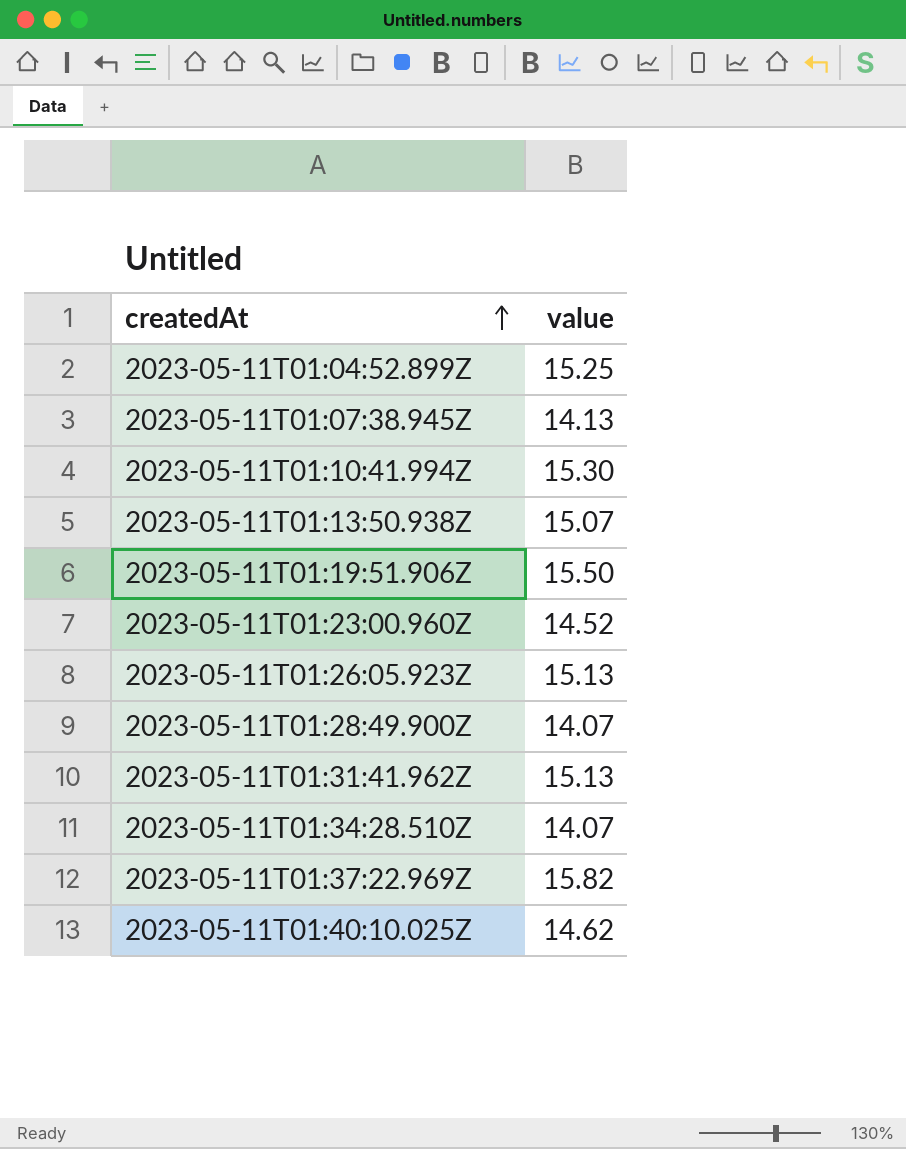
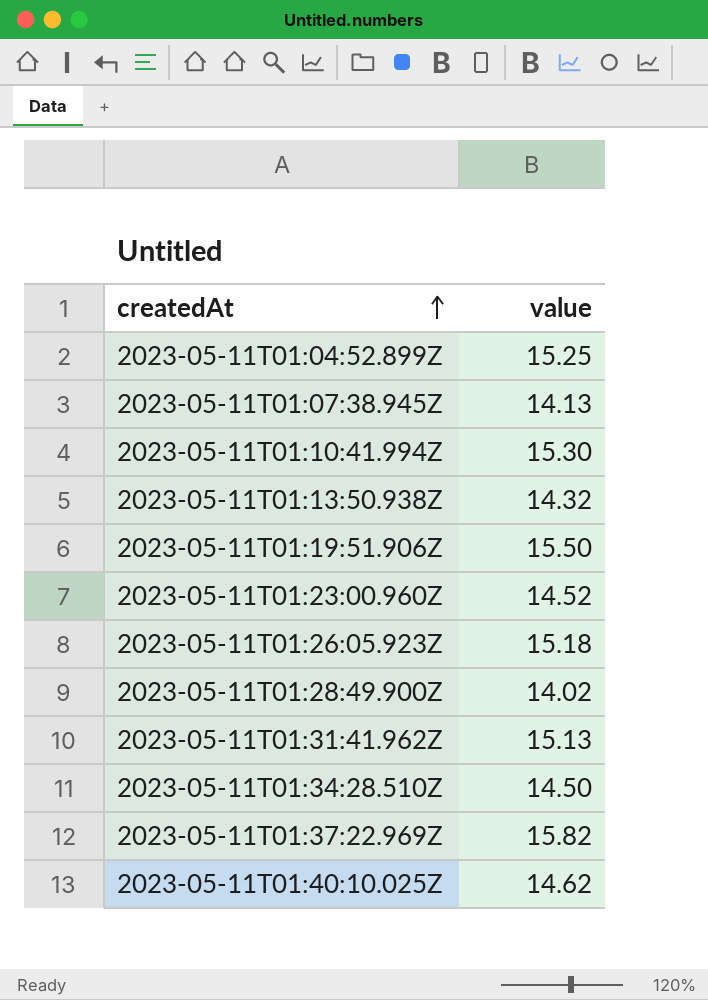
2023-05-11T01:13:50.938Z | value: 15.07 -> 14.32
2023-05-11T01:26:05.923Z | value: 15.13 -> 15.18
2023-05-11T01:28:49.900Z | value: 14.07 -> 14.02
2023-05-11T01:34:28.510Z | value: 14.07 -> 14.50

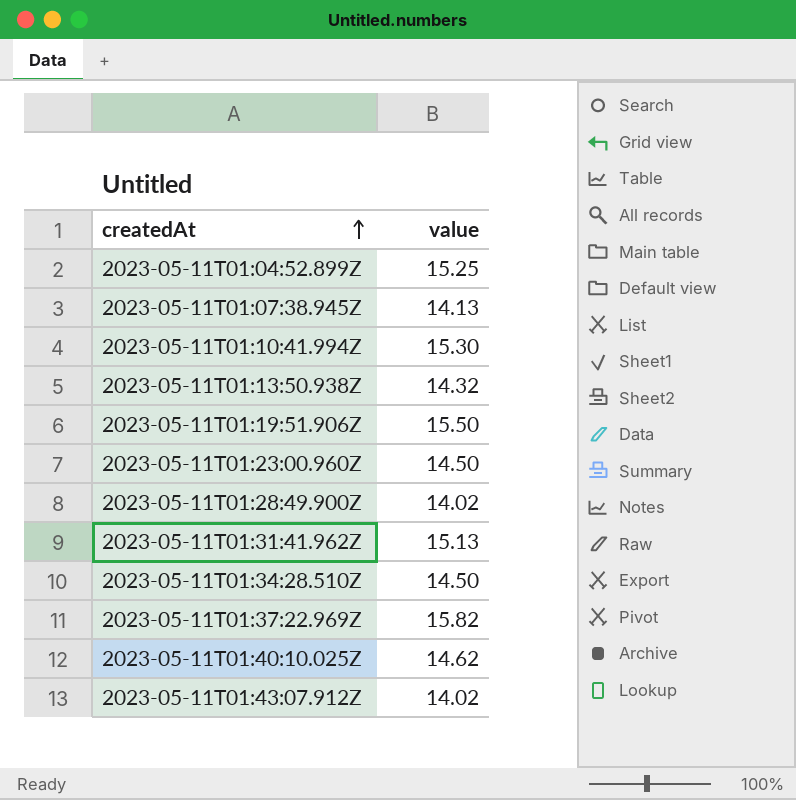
row 2023-05-11T01:26:05.923Z: 15.18 -> none
2023-05-11T01:23:00.960Z | value: 14.52 -> 14.50
row 2023-05-11T01:43:07.912Z: none -> 14.02

